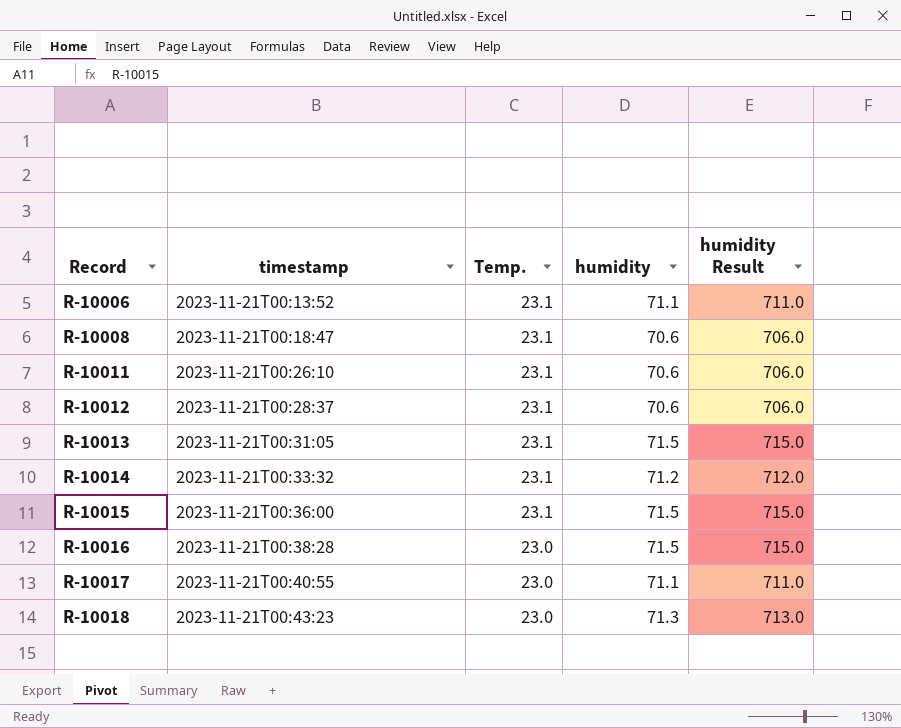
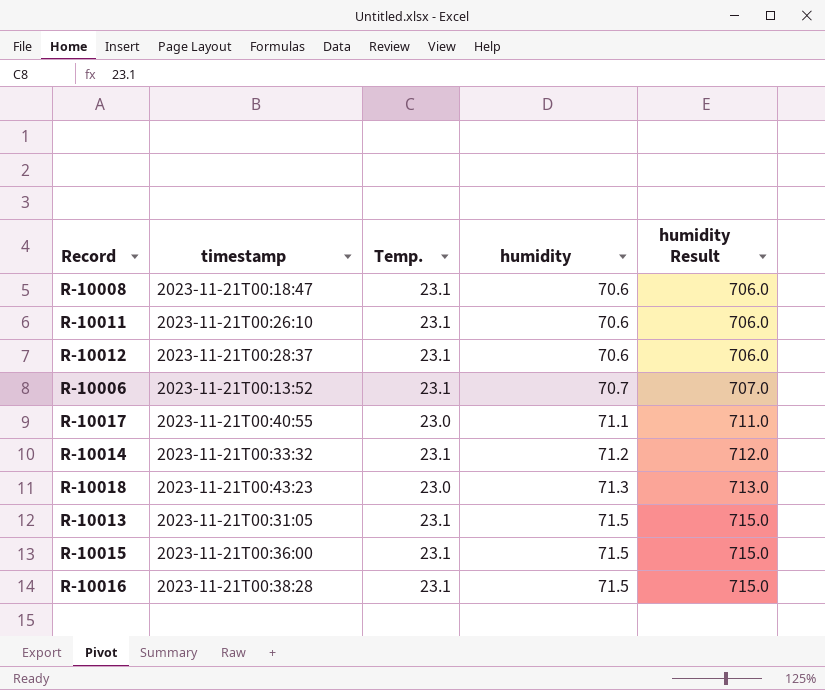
row order: Record ascending -> humidity ascending
R-10006 | humidity: 71.1 -> 70.7
R-10006 | humidity Result: 711.0 -> 707.0
R-10016 | Temp.: 23.0 -> 23.1

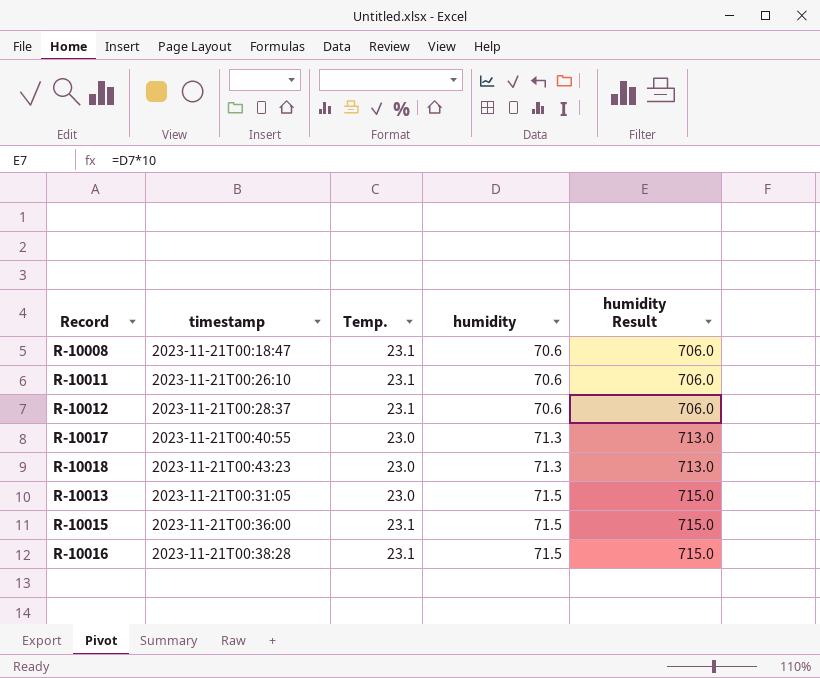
row R-10006: 2023-11-21T00:13:52 | 23.1 | 70.7 | 707.0 -> none
row R-10014: 2023-11-21T00:33:32 | 23.1 | 71.2 | 712.0 -> none
R-10017 | humidity: 71.1 -> 71.3
R-10017 | humidity Result: 711.0 -> 713.0
R-10013 | Temp.: 23.1 -> 23.0

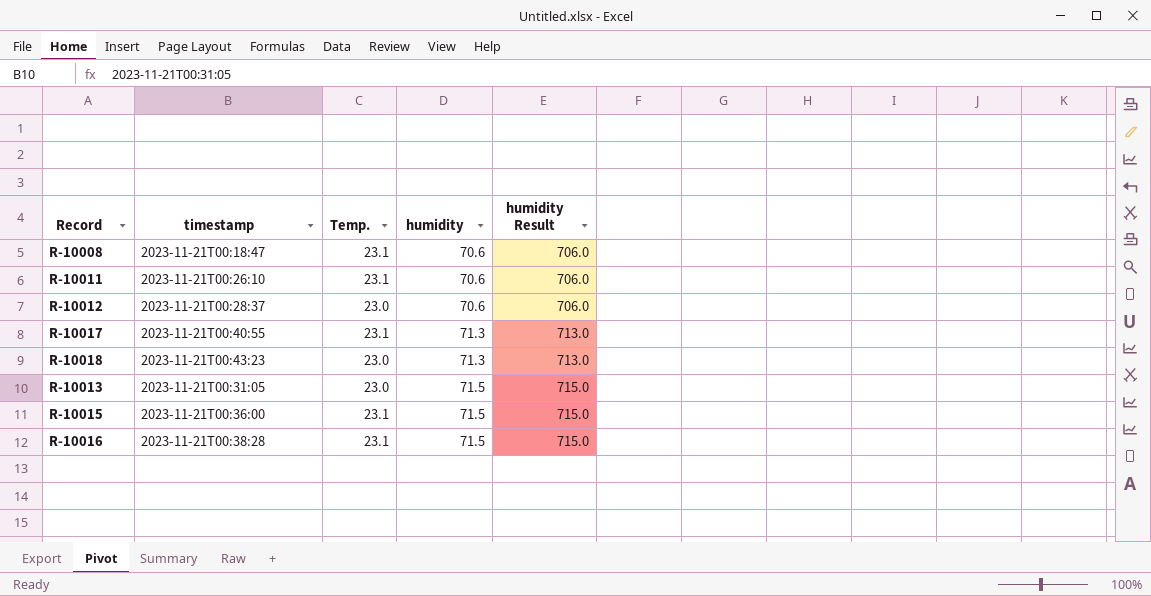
R-10012 | Temp.: 23.1 -> 23.0
R-10017 | Temp.: 23.0 -> 23.1

